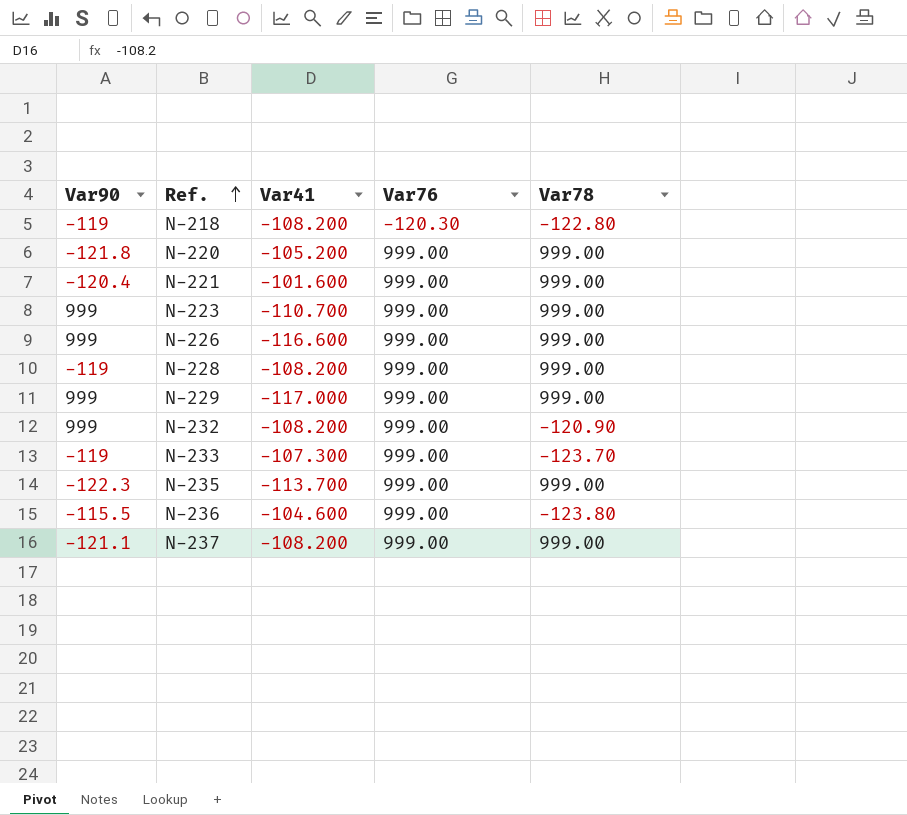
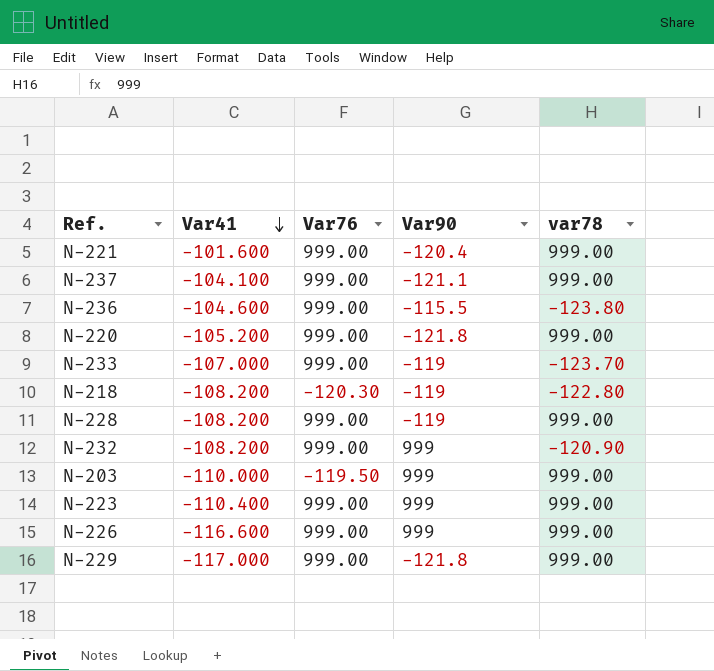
row order: Ref. ascending -> Var41 descending
column Var90 | position: 1 -> 4
column name: Var78 -> var78
row N-235: -122.3 | -113.700 | 999.00 | 999.00 -> none
N-237 | Var41: -108.200 -> -104.100
N-233 | Var41: -107.300 -> -107.000
row N-203: none -> -110.000 | -119.50 | 999 | 999.00
N-223 | Var41: -110.700 -> -110.400
N-229 | Var90: 999 -> -121.8

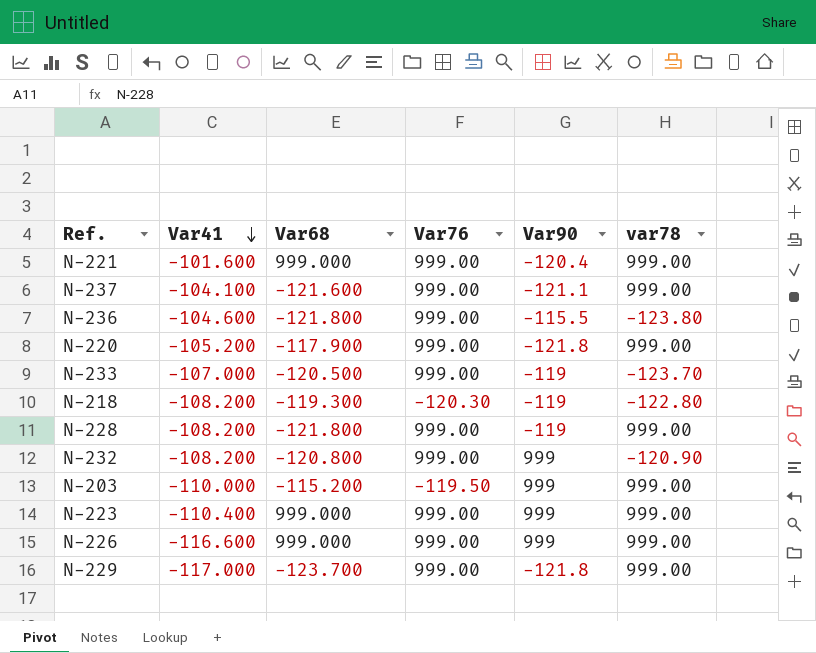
column Var68 | position: none -> 3

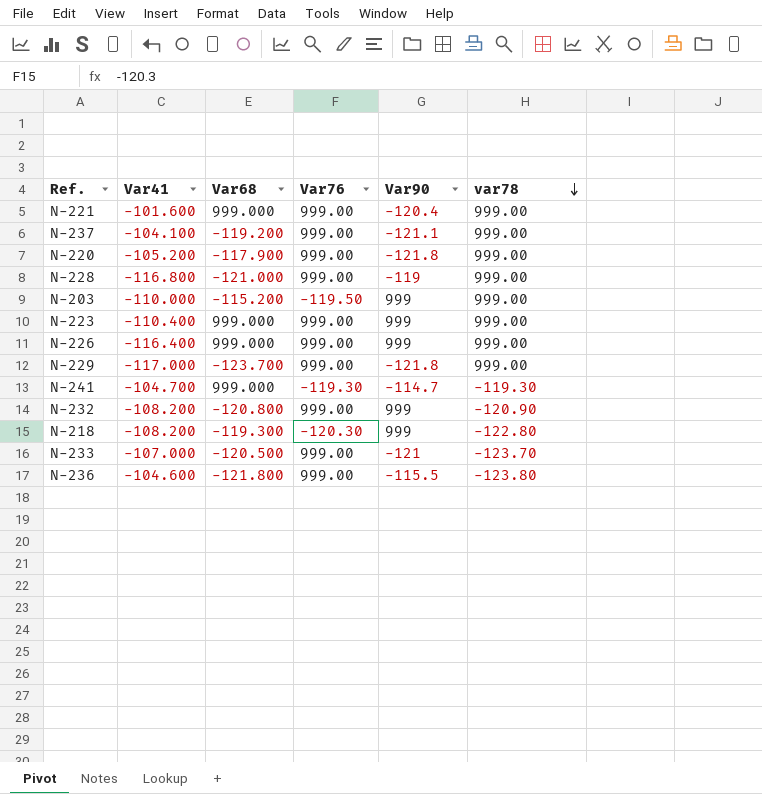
row order: Var41 descending -> var78 descending
N-237 | Var68: -121.600 -> -119.200
N-228 | Var41: -108.200 -> -116.800
N-228 | Var68: -121.800 -> -121.000
N-226 | Var41: -116.600 -> -116.400
row N-241: none -> -104.700 | 999.000 | -119.30 | -114.7 | -119.30
N-218 | Var90: -119 -> 999
N-233 | Var90: -119 -> -121

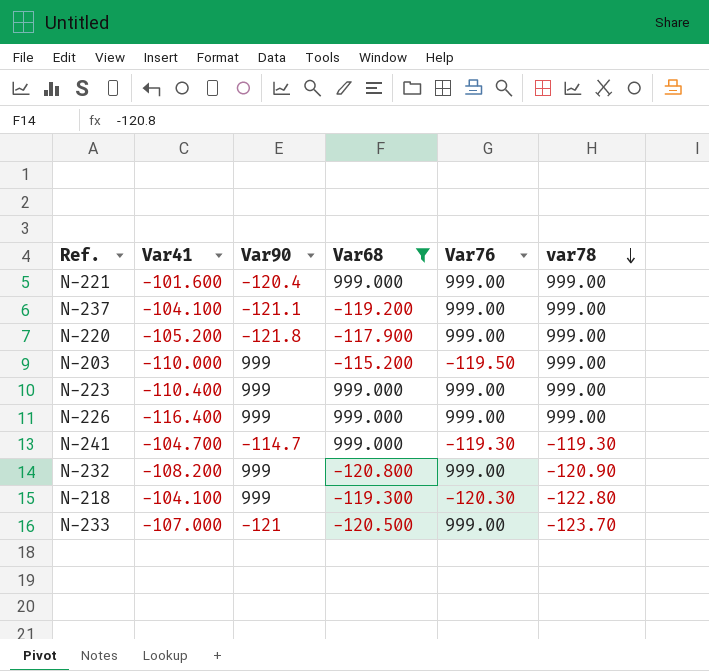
filter: none -> Var68 >= -120.800
column Var90 | position: 5 -> 3
N-218 | Var41: -108.200 -> -104.100

